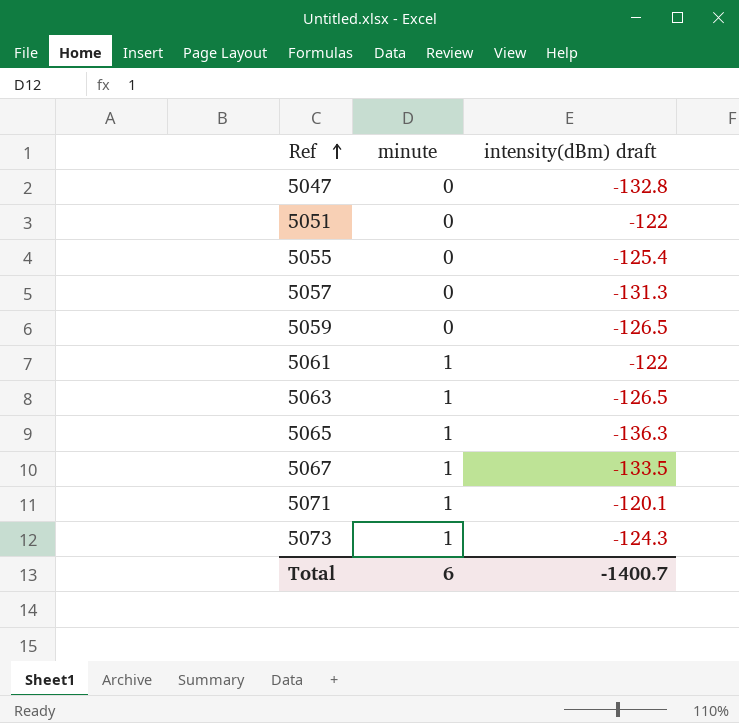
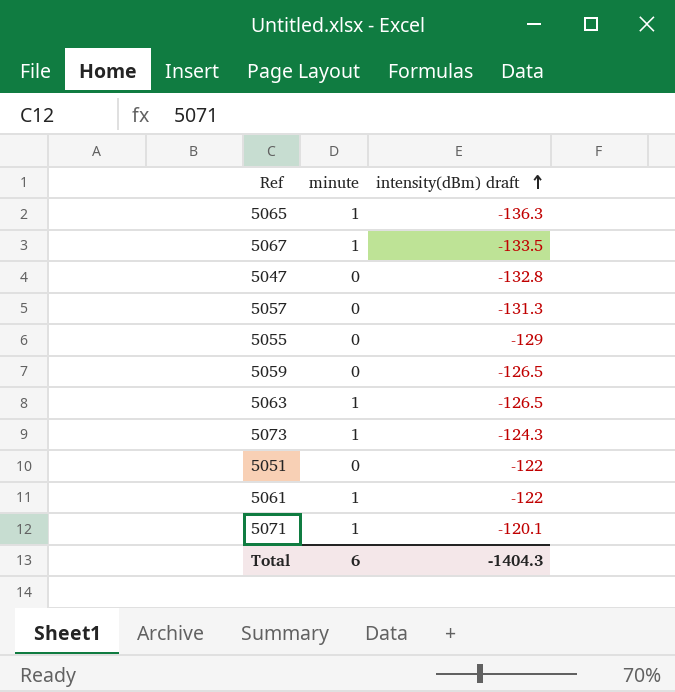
row order: Ref ascending -> intensity(dBm) draft ascending
5055 | intensity(dBm) draft: -125.4 -> -129
Total | intensity(dBm) draft: -1400.7 -> -1404.3

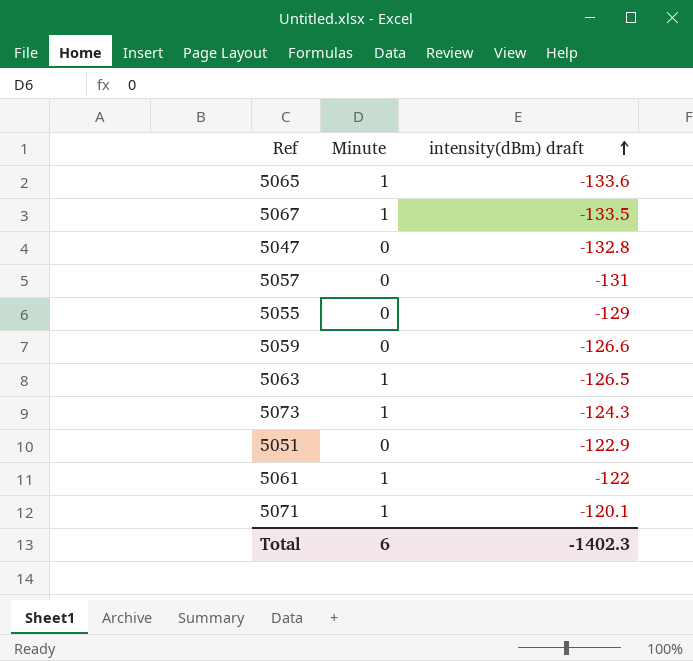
column name: minute -> Minute
5065 | intensity(dBm) draft: -136.3 -> -133.6
5057 | intensity(dBm) draft: -131.3 -> -131
5059 | intensity(dBm) draft: -126.5 -> -126.6
5051 | intensity(dBm) draft: -122 -> -122.9
Total | intensity(dBm) draft: -1404.3 -> -1402.3

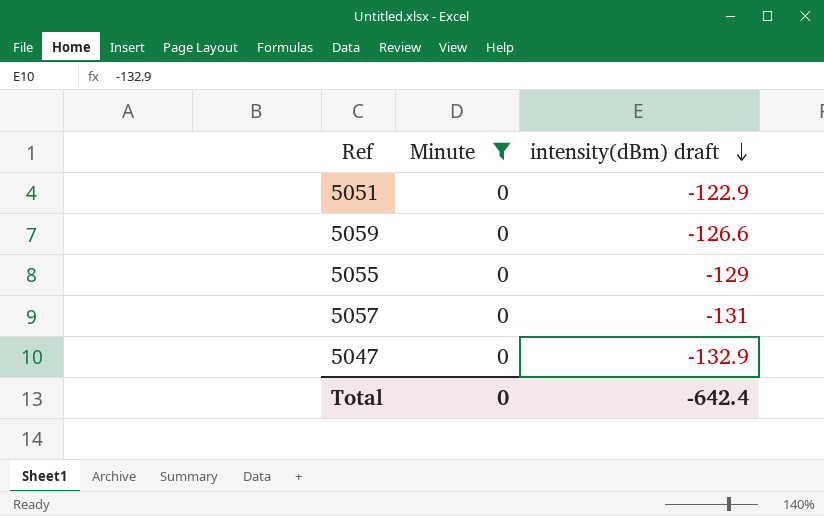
filter: none -> Minute = 0
row order: intensity(dBm) draft ascending -> intensity(dBm) draft descending
5047 | intensity(dBm) draft: -132.8 -> -132.9
Total | Minute: 6 -> 0
Total | intensity(dBm) draft: -1402.3 -> -642.4

